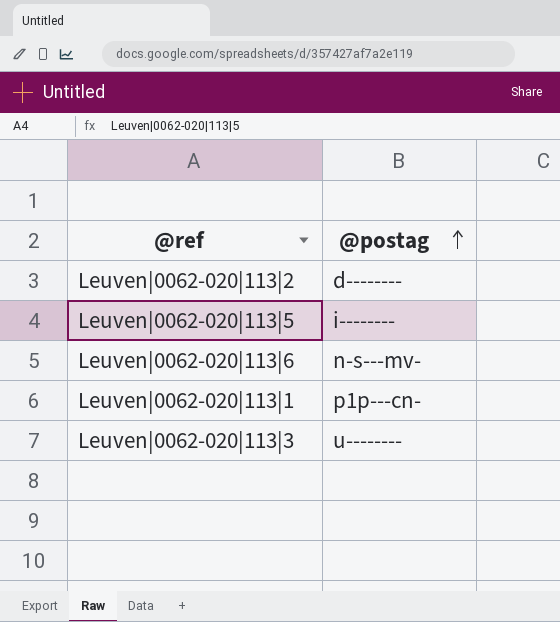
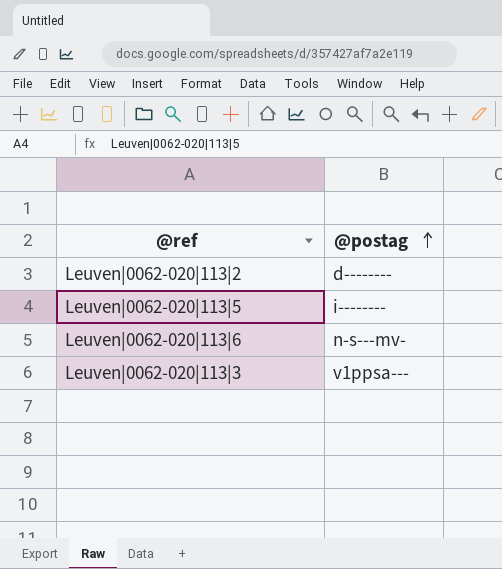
row Leuven|0062-020|113|1: p1p---cn- -> none
Leuven|0062-020|113|3 | @postag: u-------- -> v1ppsa---

